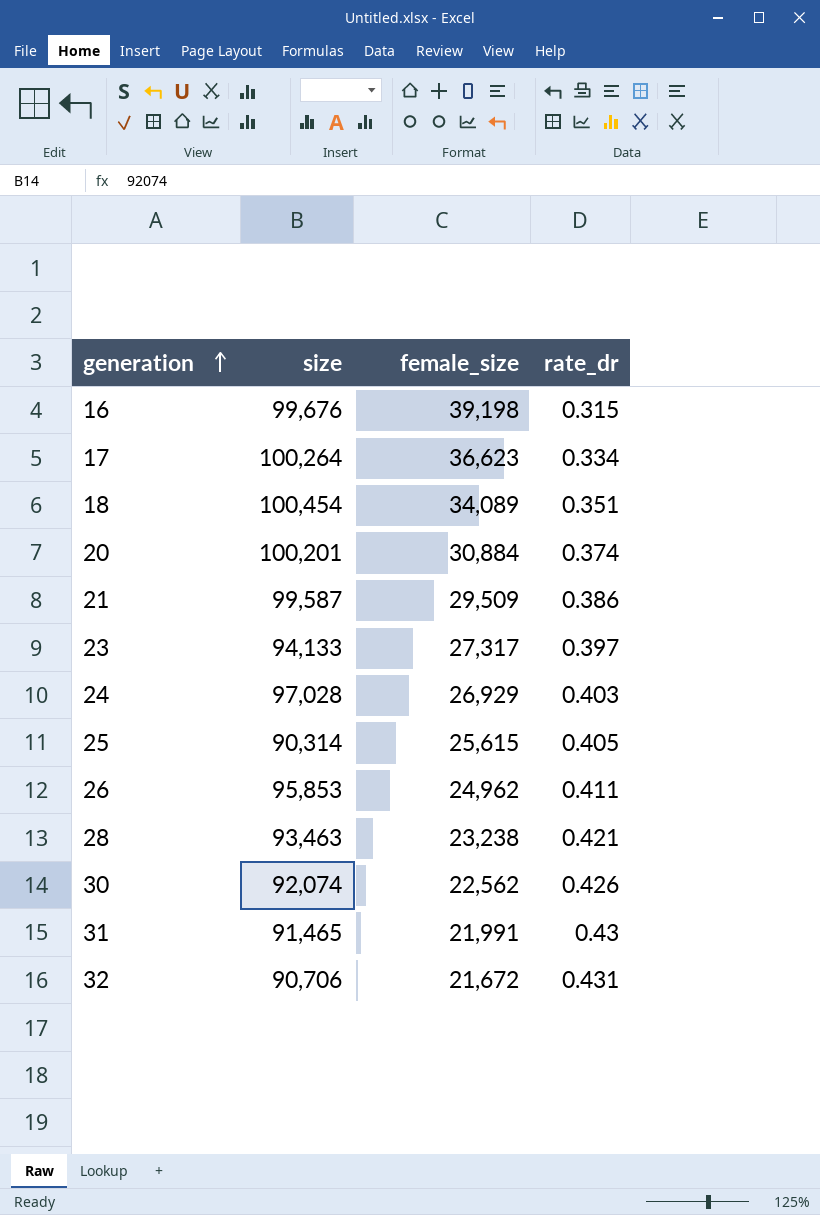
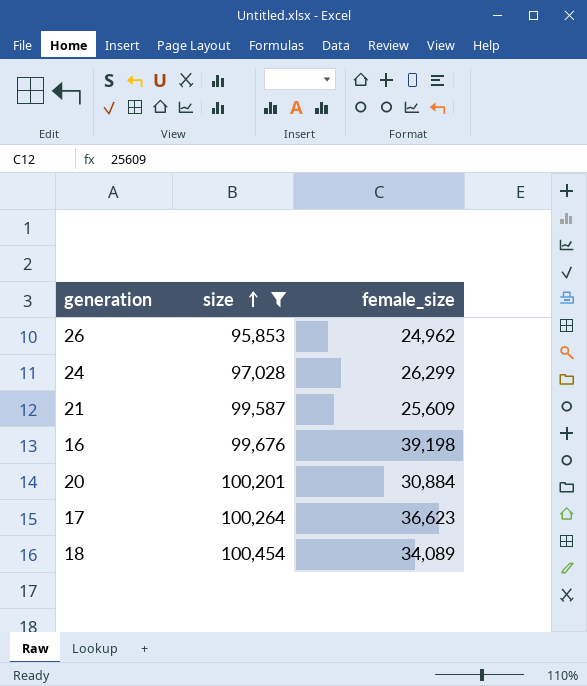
filter: none -> size >= 95,853
row order: generation ascending -> size ascending
column rate_dr | position: 4 -> none
24 | female_size: 26,929 -> 26,299
21 | female_size: 29,509 -> 25,609

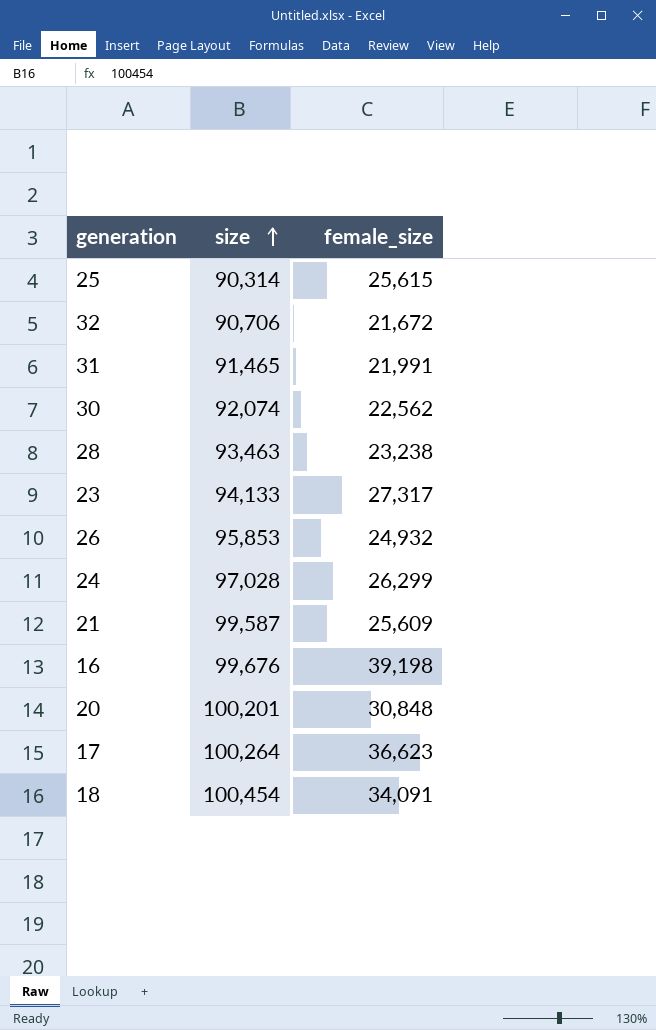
filter: size >= 95,853 -> none
26 | female_size: 24,962 -> 24,932
20 | female_size: 30,884 -> 30,848
18 | female_size: 34,089 -> 34,091

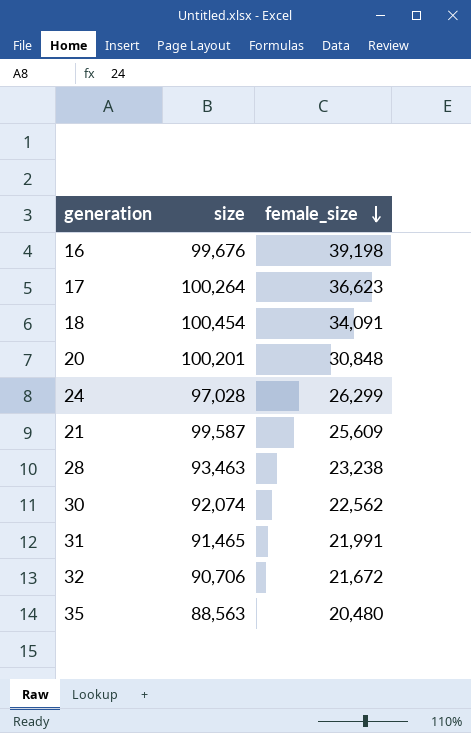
row order: size ascending -> female_size descending
row 25: 90,314 | 25,615 -> none
row 23: 94,133 | 27,317 -> none
row 26: 95,853 | 24,932 -> none
row 35: none -> 88,563 | 20,480

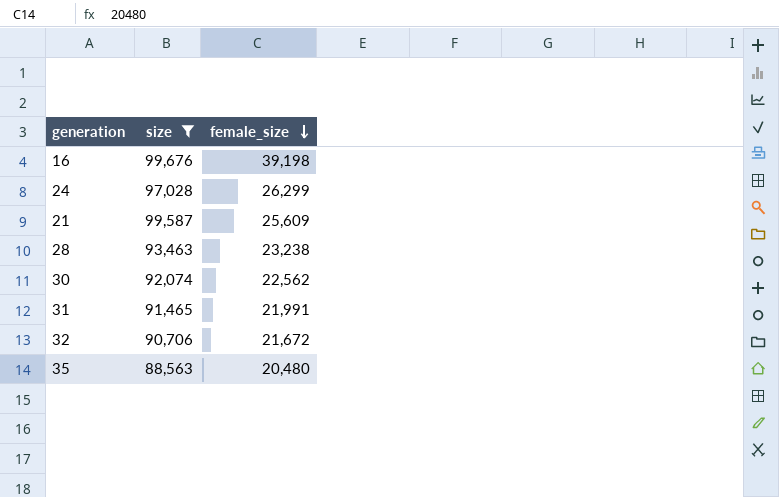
filter: none -> size <= 99,676

